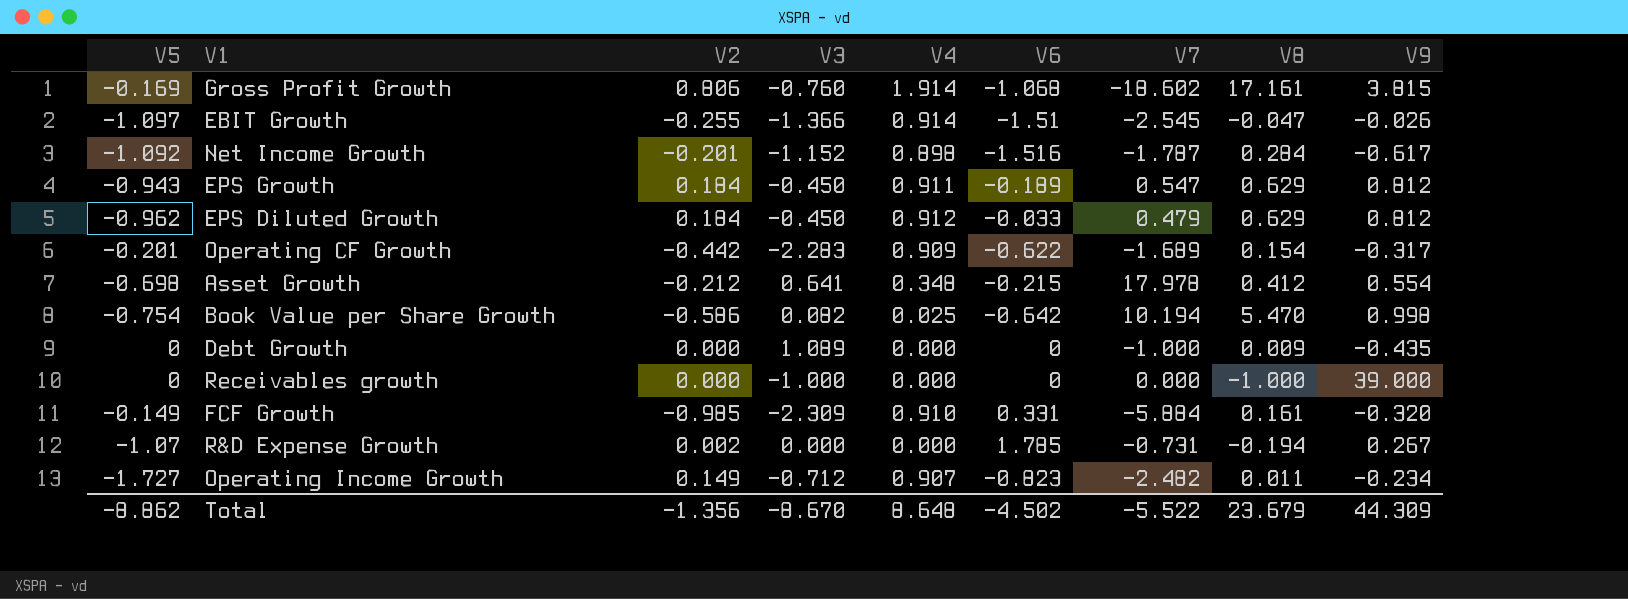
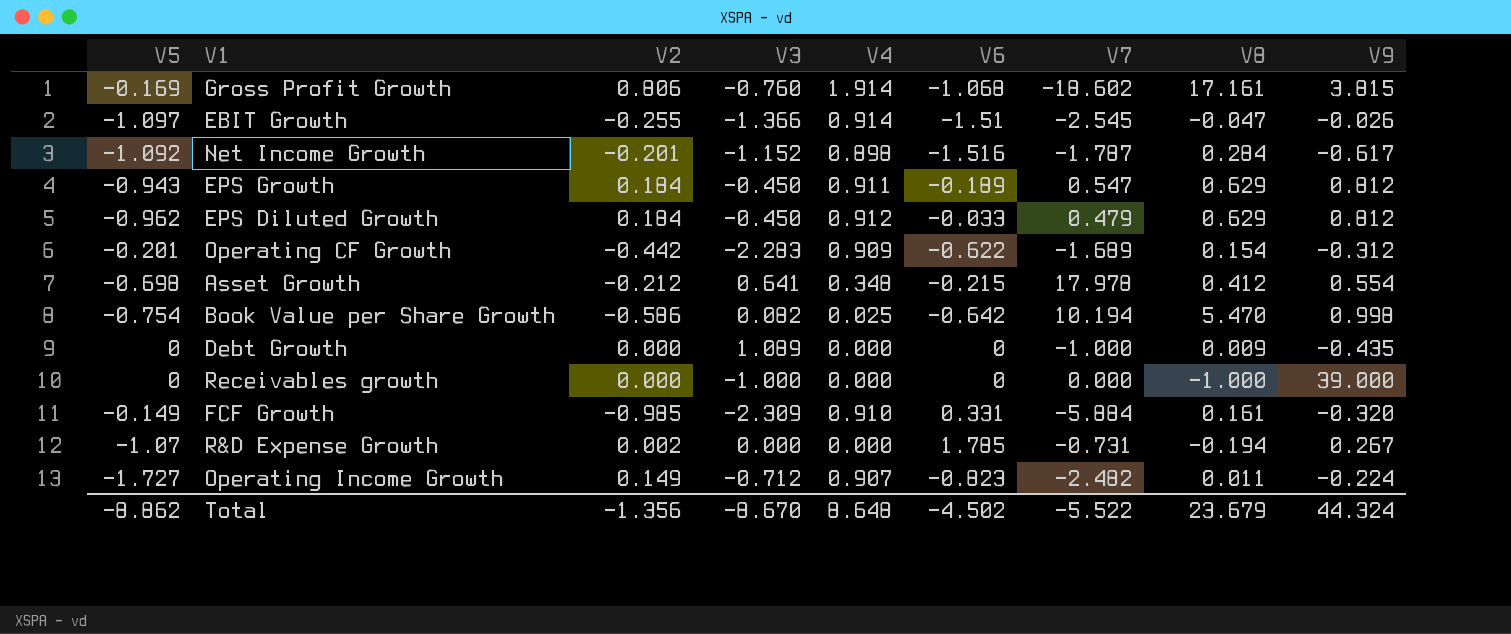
Operating CF Growth | V9: -0.317 -> -0.312
Operating Income Growth | V9: -0.234 -> -0.224
Total | V9: 44.309 -> 44.324

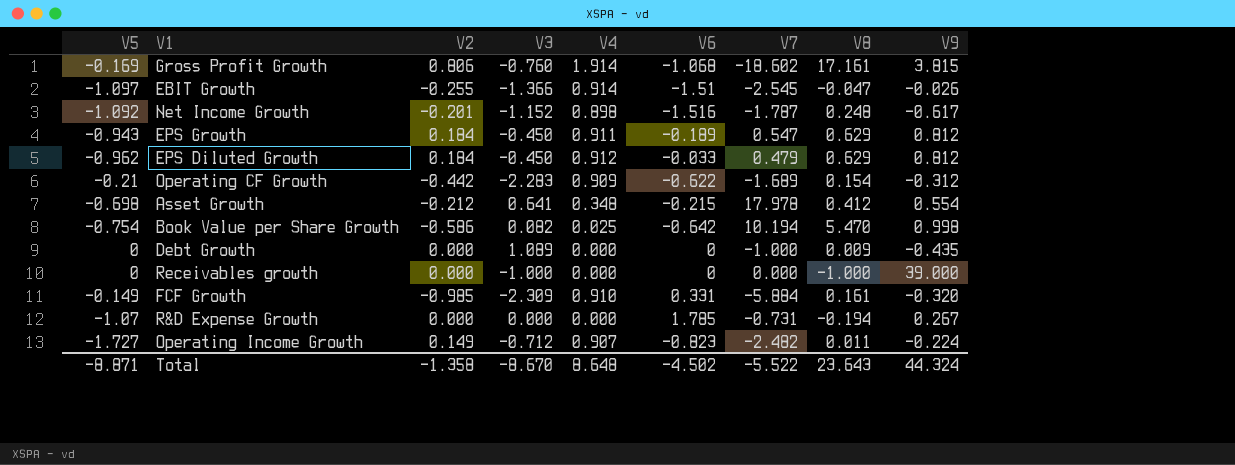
Net Income Growth | V8: 0.284 -> 0.248
Operating CF Growth | V5: -0.201 -> -0.21
R&D Expense Growth | V2: 0.002 -> 0.000
Total | V5: -8.862 -> -8.871
Total | V2: -1.356 -> -1.358
Total | V8: 23.679 -> 23.643

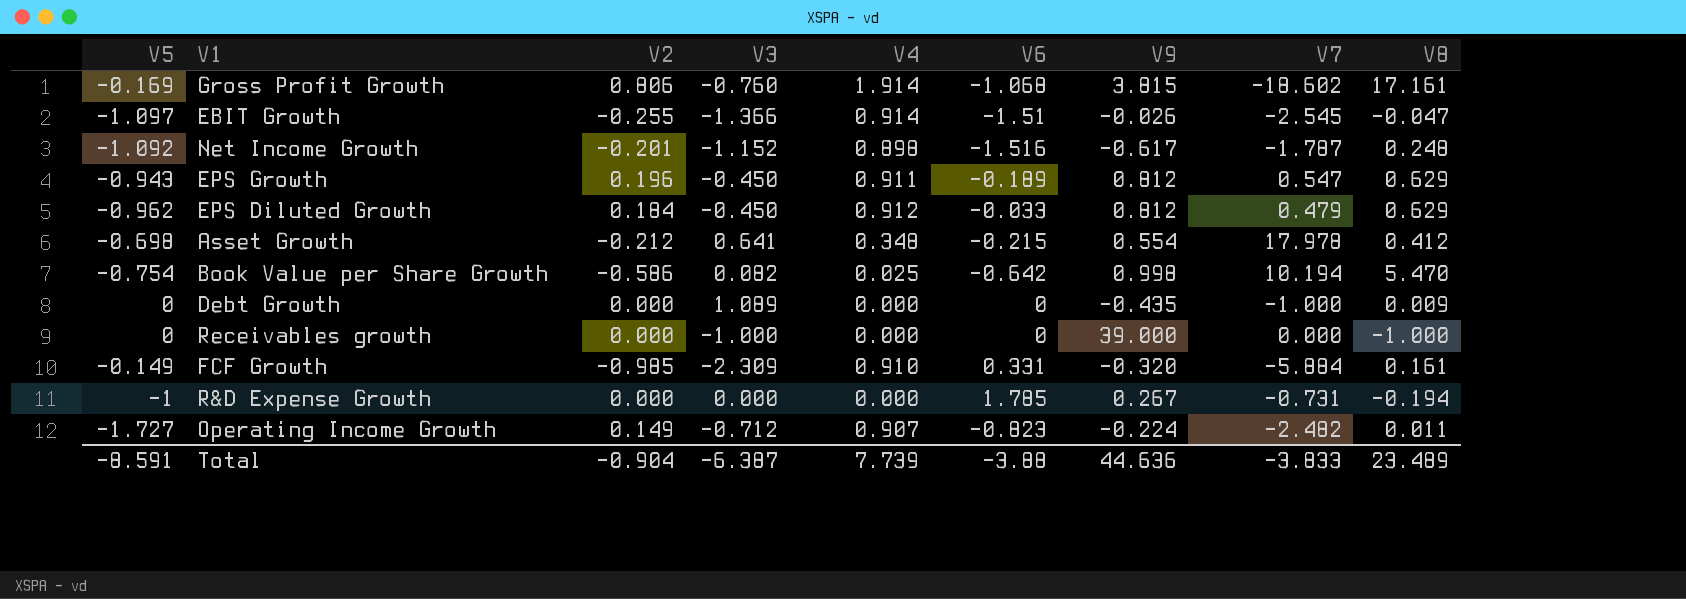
column V9 | position: 9 -> 7
row Operating CF Growth: -0.21 | -0.442 | -2.283 | 0.909 | -0.622 | -1.689 | 0.154 | -0.312 -> none
EPS Growth | V2: 0.184 -> 0.196
R&D Expense Growth | V5: -1.07 -> -1
Total | V5: -8.871 -> -8.591
Total | V2: -1.358 -> -0.904
Total | V3: -8.670 -> -6.387
Total | V4: 8.648 -> 7.739
Total | V6: -4.502 -> -3.88
Total | V9: 44.324 -> 44.636
Total | V7: -5.522 -> -3.833
Total | V8: 23.643 -> 23.489

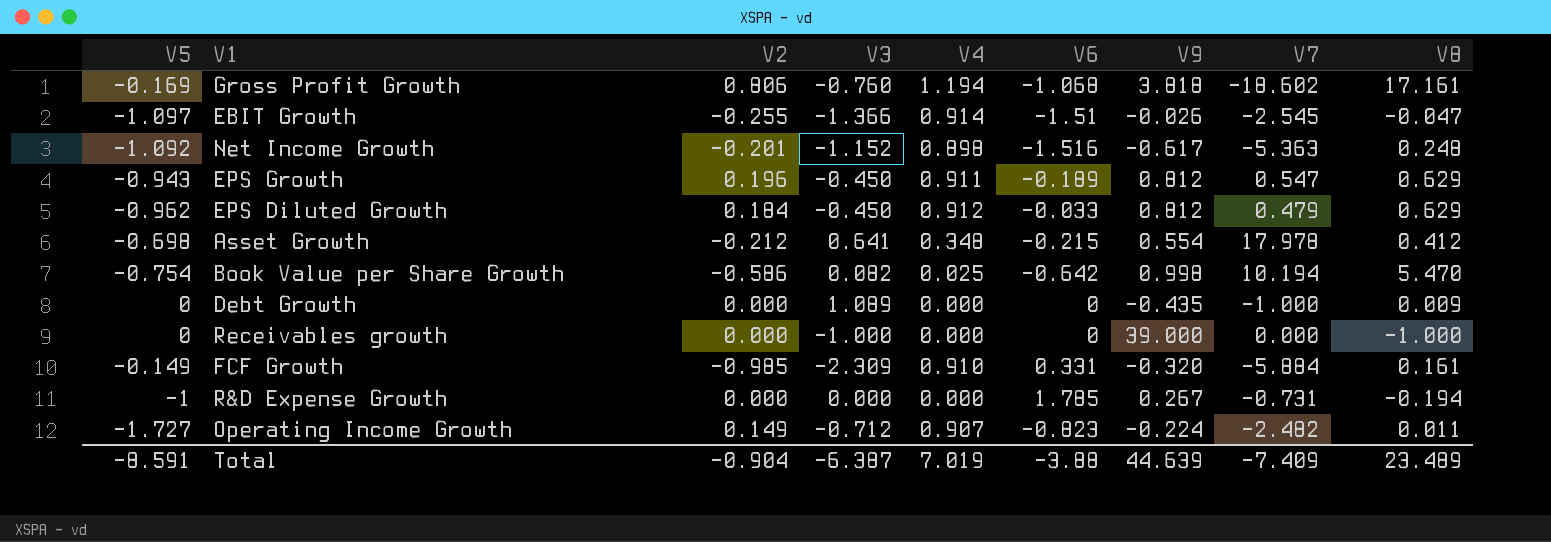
Gross Profit Growth | V4: 1.914 -> 1.194
Gross Profit Growth | V9: 3.815 -> 3.818
Net Income Growth | V7: -1.787 -> -5.363
Total | V4: 7.739 -> 7.019
Total | V9: 44.636 -> 44.639
Total | V7: -3.833 -> -7.409

